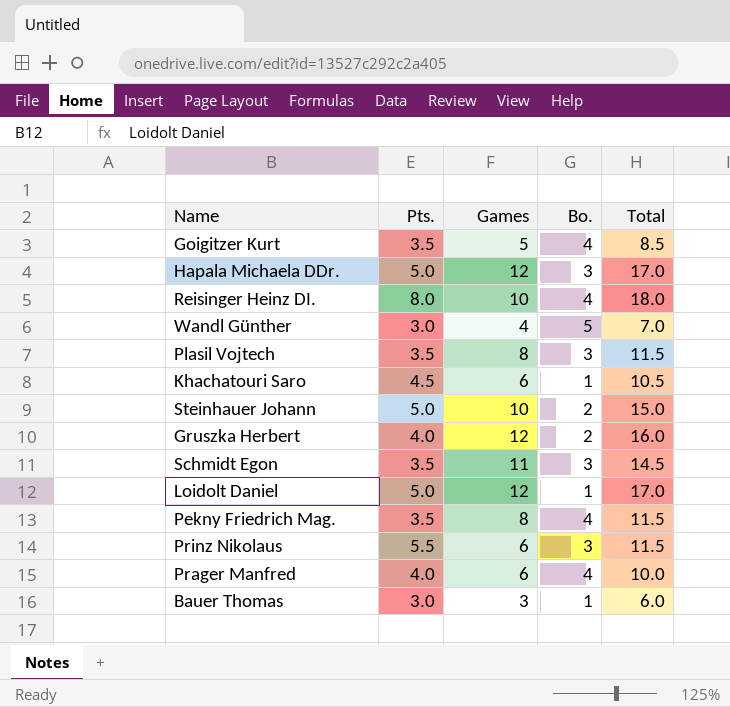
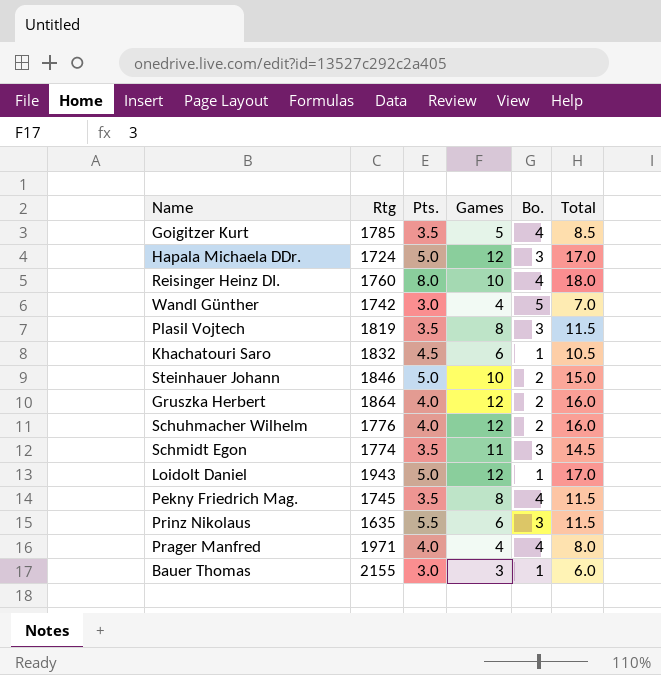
column Rtg | position: none -> 2
row Schuhmacher Wilhelm: none -> 1776 | 4.0 | 12 | 2 | 16.0
Prager Manfred | Games: 6 -> 4
Prager Manfred | Total: 10.0 -> 8.0

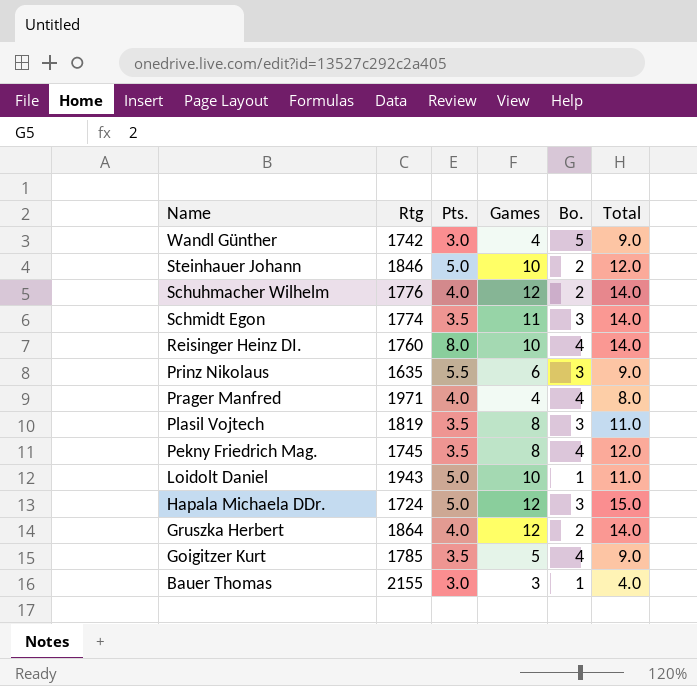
row order: none -> Name descending
column Total | formula: [Pts.] + [Games] -> [Games] + [Bo.]
row Khachatouri Saro: 1832 | 4.5 | 6 | 1 | 10.5 -> none
Loidolt Daniel | Games: 12 -> 10

